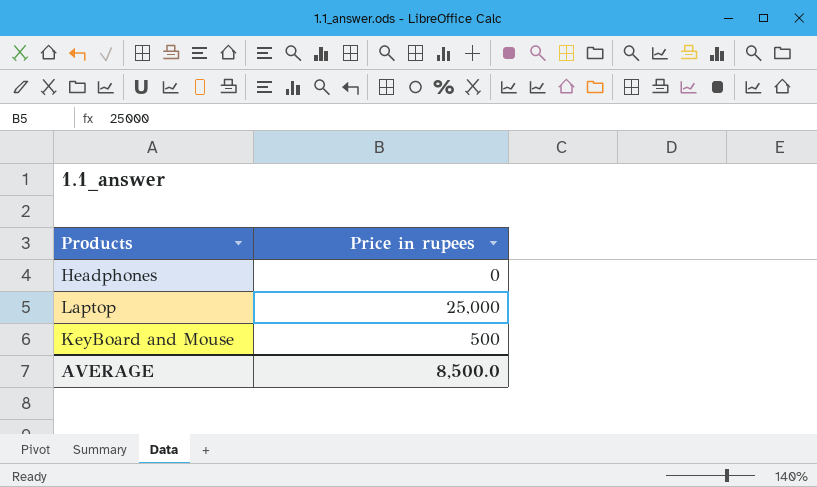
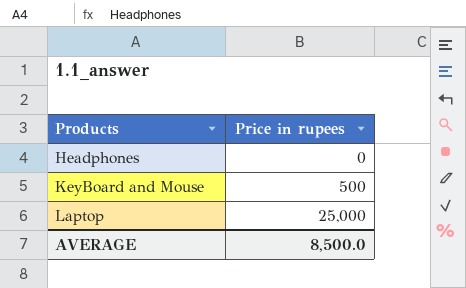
row order: none -> Products ascending

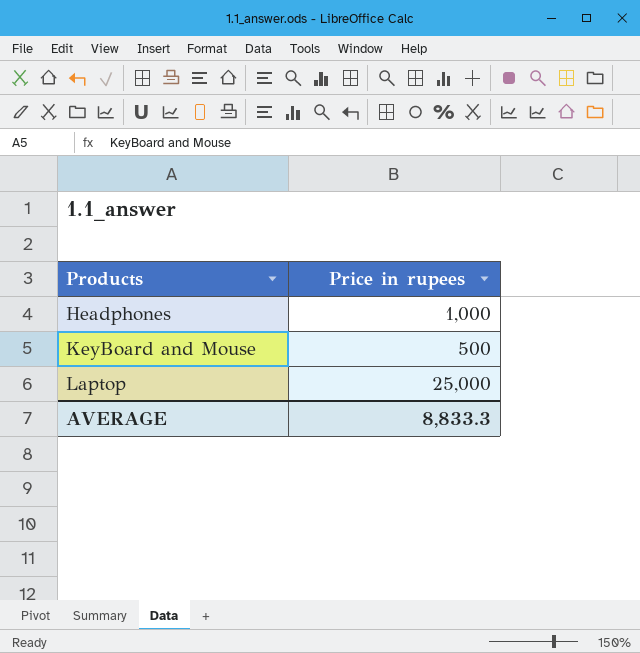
Headphones | Price in rupees: 0 -> 1,000
AVERAGE | Price in rupees: 8,500.0 -> 8,833.3

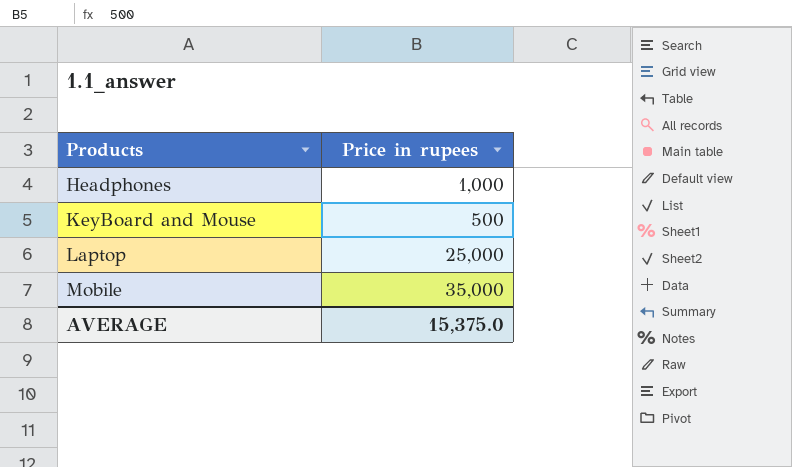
row Mobile: none -> 35,000
AVERAGE | Price in rupees: 8,833.3 -> 15,375.0

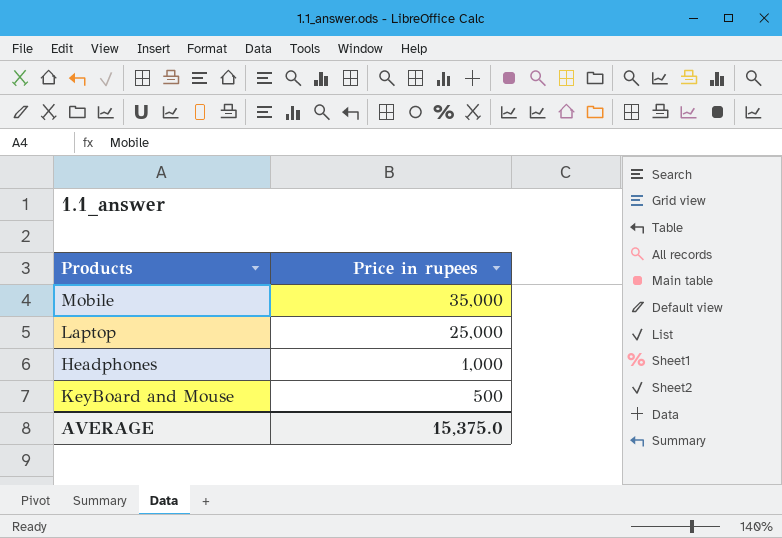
row order: Products ascending -> Price in rupees descending

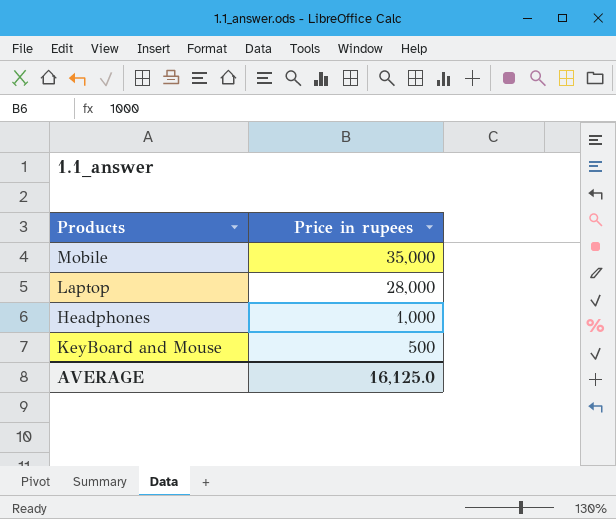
Laptop | Price in rupees: 25,000 -> 28,000
AVERAGE | Price in rupees: 15,375.0 -> 16,125.0

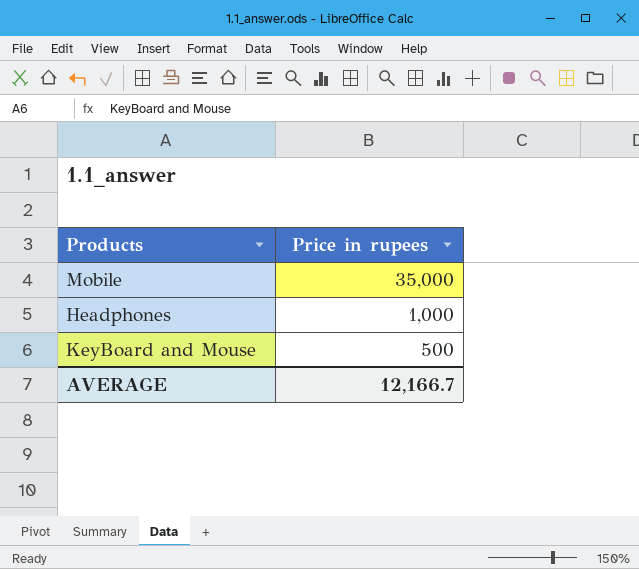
row Laptop: 28,000 -> none
AVERAGE | Price in rupees: 16,125.0 -> 12,166.7

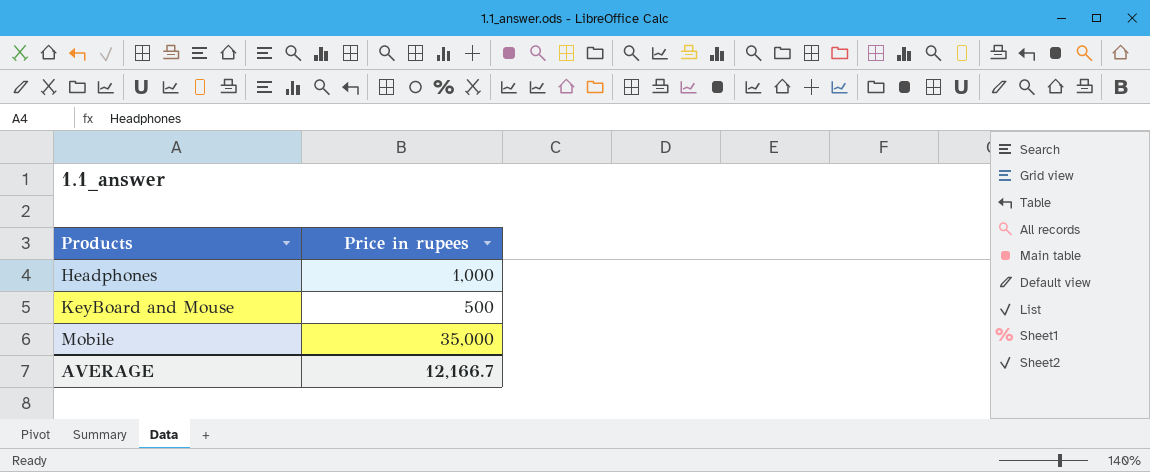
row order: Price in rupees descending -> Products ascending

